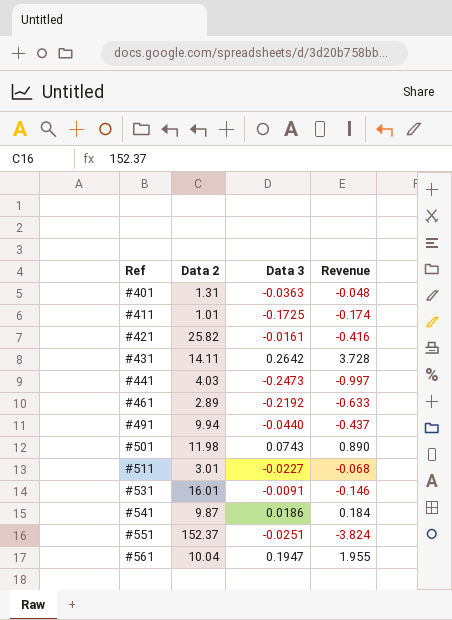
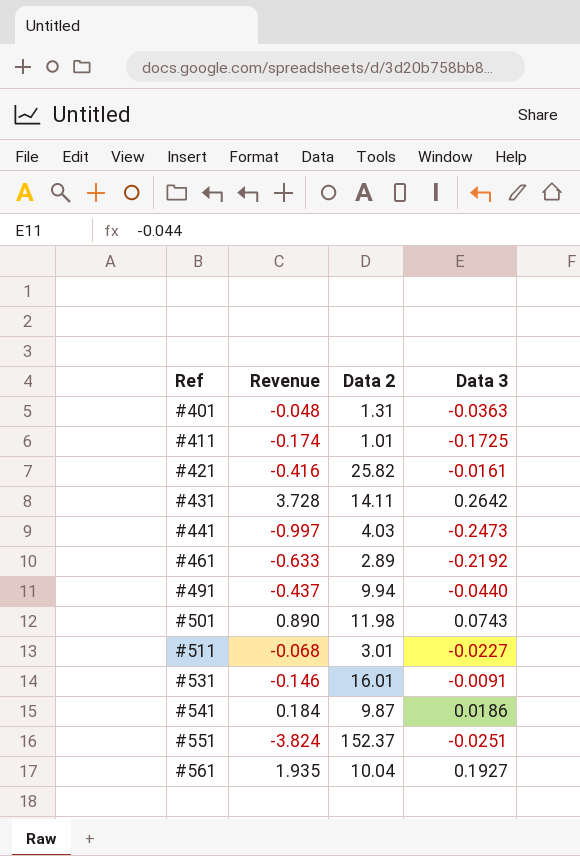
column Revenue | position: 4 -> 2
#561 | Revenue: 1.955 -> 1.935
#561 | Data 3: 0.1947 -> 0.1927

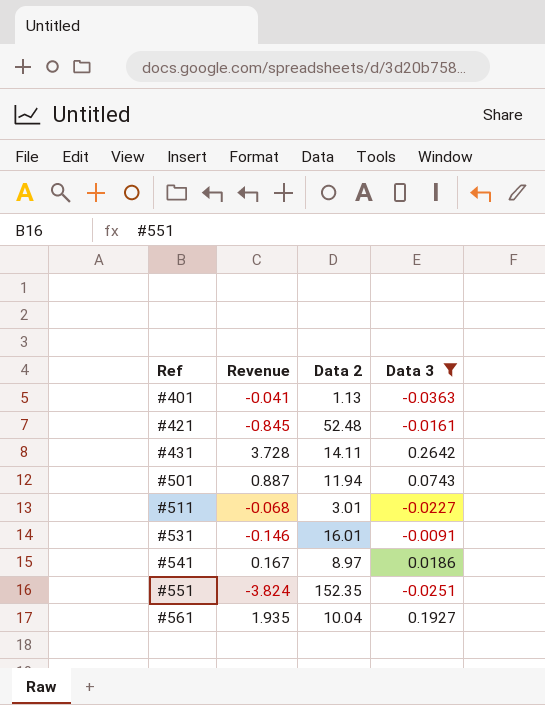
filter: none -> Data 3 >= -0.0363
#401 | Revenue: -0.048 -> -0.041
#401 | Data 2: 1.31 -> 1.13
#421 | Revenue: -0.416 -> -0.845
#421 | Data 2: 25.82 -> 52.48
#501 | Revenue: 0.890 -> 0.887
#501 | Data 2: 11.98 -> 11.94
#541 | Revenue: 0.184 -> 0.167
#541 | Data 2: 9.87 -> 8.97
#551 | Data 2: 152.37 -> 152.35

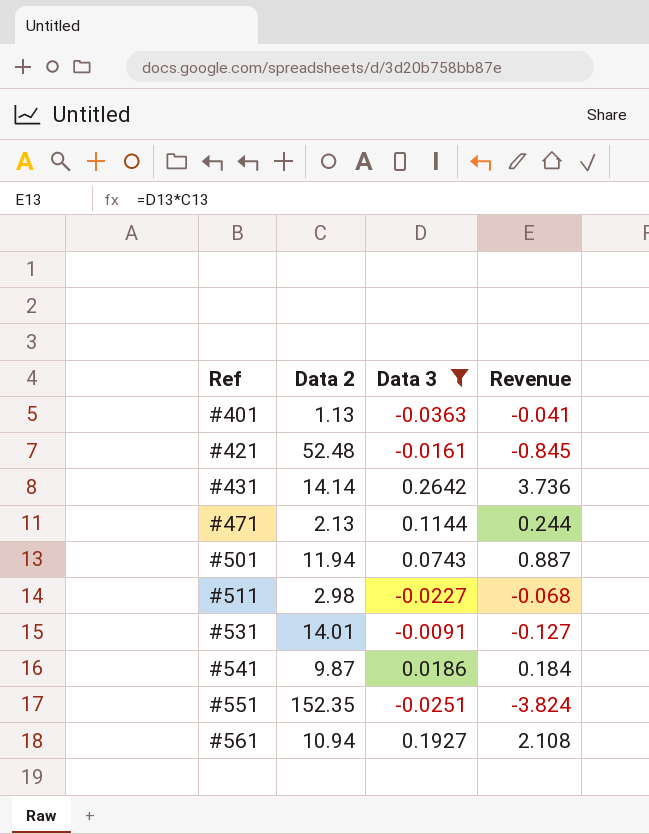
column Revenue | position: 2 -> 4
#431 | Data 2: 14.11 -> 14.14
#431 | Revenue: 3.728 -> 3.736
row #471: none -> 2.13 | 0.1144 | 0.244
#511 | Data 2: 3.01 -> 2.98
#531 | Data 2: 16.01 -> 14.01
#531 | Revenue: -0.146 -> -0.127
#541 | Data 2: 8.97 -> 9.87
#541 | Revenue: 0.167 -> 0.184
#561 | Data 2: 10.04 -> 10.94
#561 | Revenue: 1.935 -> 2.108

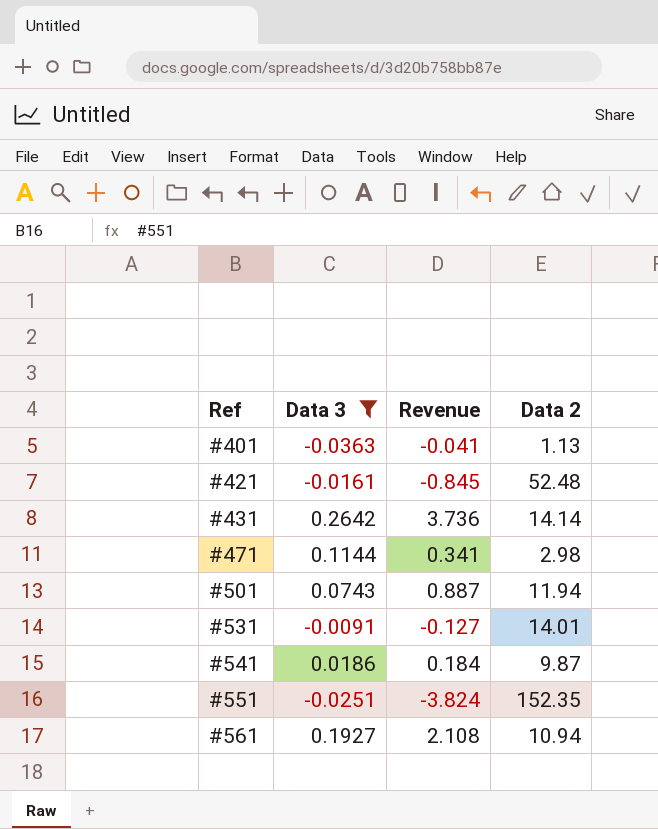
column Data 2 | position: 2 -> 4
row #511: 2.98 | -0.0227 | -0.068 -> none
#471 | Revenue: 0.244 -> 0.341
#471 | Data 2: 2.13 -> 2.98

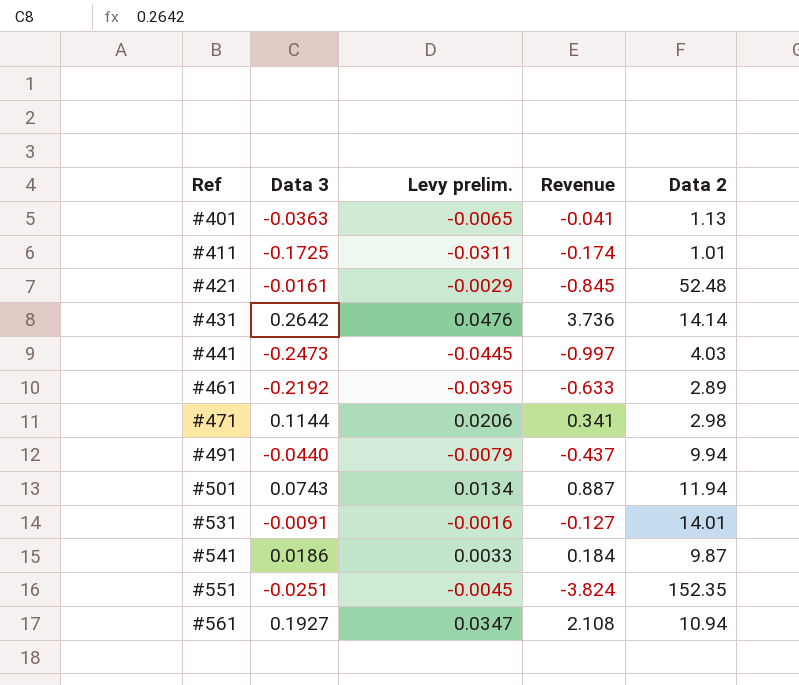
filter: Data 3 >= -0.0363 -> none
column Levy prelim. | formula: none -> [Data 3] * 0.18

